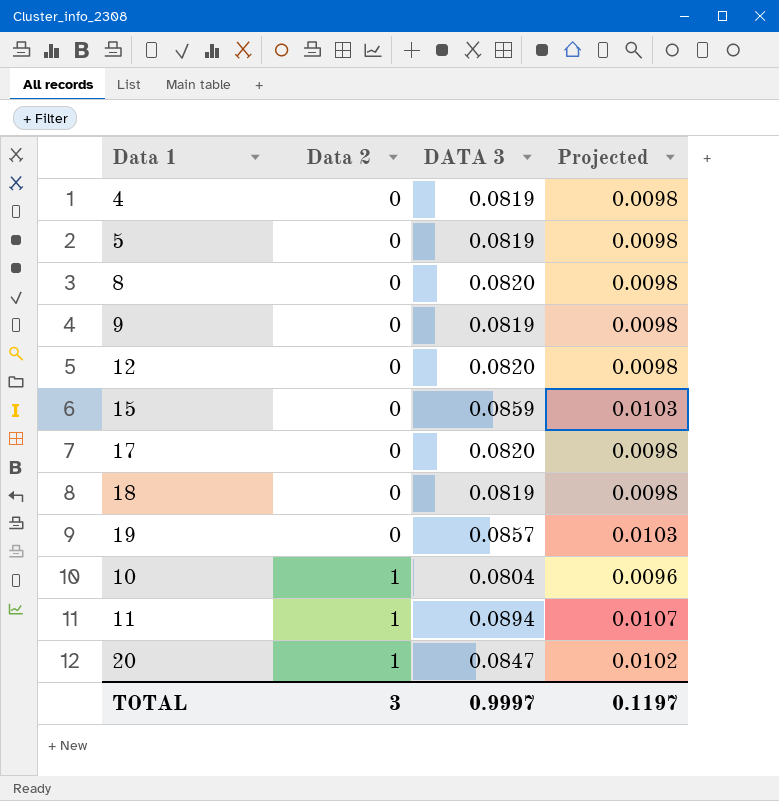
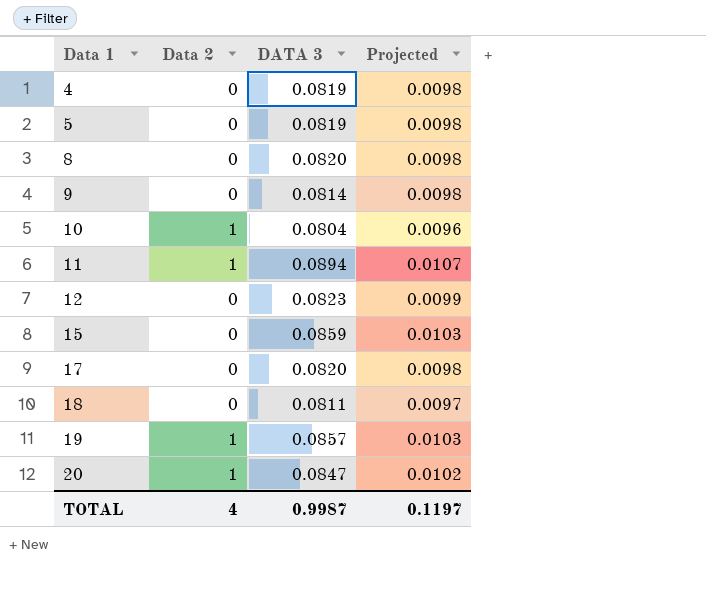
row order: Data 2 ascending -> Data 1 ascending
9 | DATA 3: 0.0819 -> 0.0814
12 | DATA 3: 0.0820 -> 0.0823
12 | Projected: 0.0098 -> 0.0099
18 | DATA 3: 0.0819 -> 0.0811
18 | Projected: 0.0098 -> 0.0097
19 | Data 2: 0 -> 1
TOTAL | Data 2: 3 -> 4
TOTAL | DATA 3: 0.9997 -> 0.9987

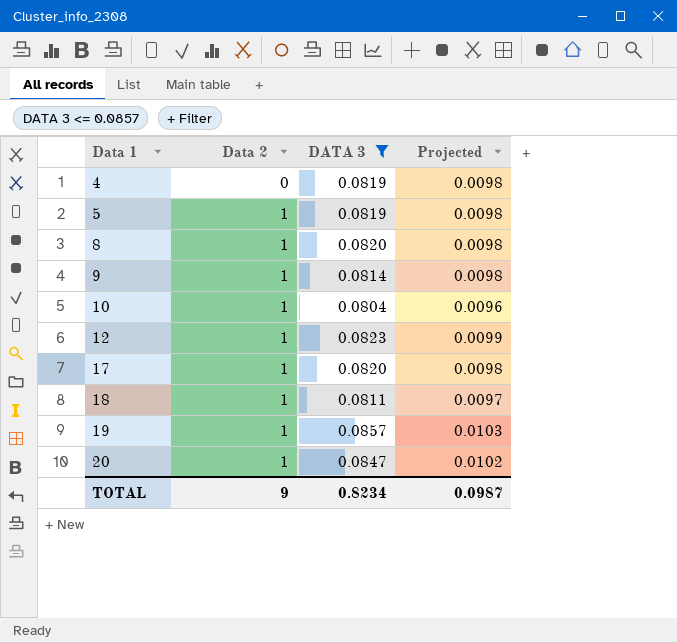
filter: none -> DATA 3 <= 0.0857
5 | Data 2: 0 -> 1
8 | Data 2: 0 -> 1
9 | Data 2: 0 -> 1
12 | Data 2: 0 -> 1
17 | Data 2: 0 -> 1
18 | Data 2: 0 -> 1
TOTAL | Data 2: 4 -> 9
TOTAL | DATA 3: 0.9987 -> 0.8234
TOTAL | Projected: 0.1197 -> 0.0987

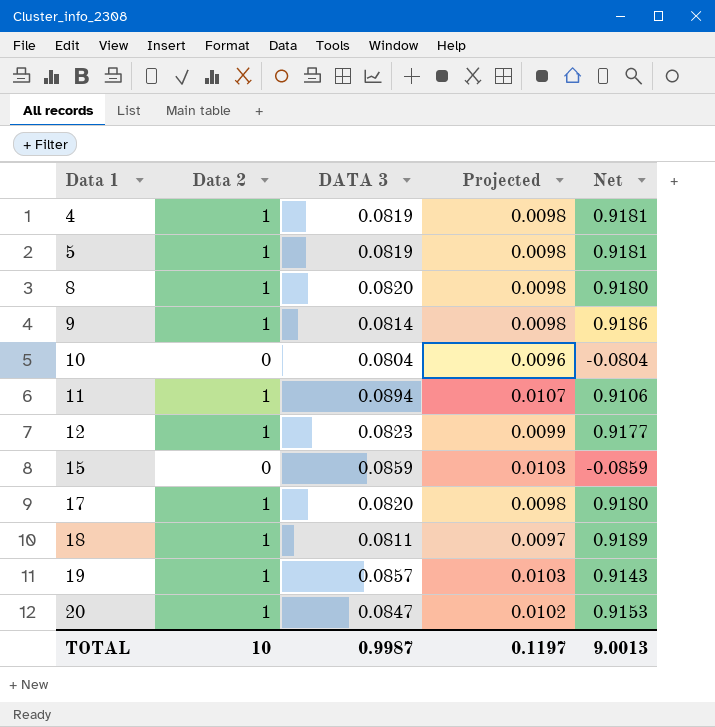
filter: DATA 3 <= 0.0857 -> none
column Net | formula: none -> [Data 2] - [DATA 3]
4 | Data 2: 0 -> 1
10 | Data 2: 1 -> 0
TOTAL | Data 2: 9 -> 10
TOTAL | DATA 3: 0.8234 -> 0.9987
TOTAL | Projected: 0.0987 -> 0.1197

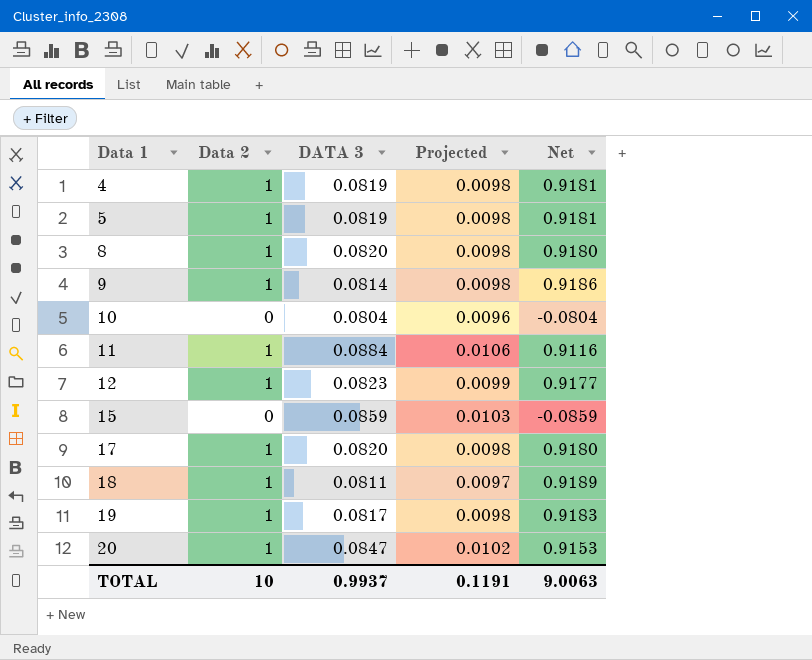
11 | DATA 3: 0.0894 -> 0.0884
11 | Projected: 0.0107 -> 0.0106
11 | Net: 0.9106 -> 0.9116
19 | DATA 3: 0.0857 -> 0.0817
19 | Projected: 0.0103 -> 0.0098
19 | Net: 0.9143 -> 0.9183
TOTAL | DATA 3: 0.9987 -> 0.9937
TOTAL | Projected: 0.1197 -> 0.1191
TOTAL | Net: 9.0013 -> 9.0063

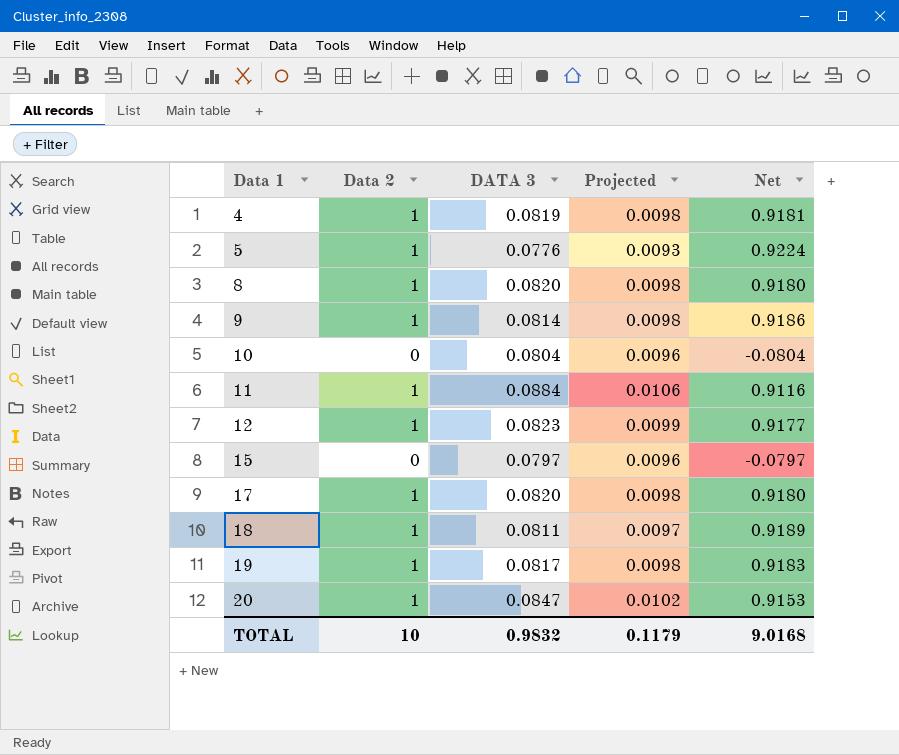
5 | DATA 3: 0.0819 -> 0.0776
5 | Projected: 0.0098 -> 0.0093
5 | Net: 0.9181 -> 0.9224
15 | DATA 3: 0.0859 -> 0.0797
15 | Projected: 0.0103 -> 0.0096
15 | Net: -0.0859 -> -0.0797
TOTAL | DATA 3: 0.9937 -> 0.9832
TOTAL | Projected: 0.1191 -> 0.1179
TOTAL | Net: 9.0063 -> 9.0168

